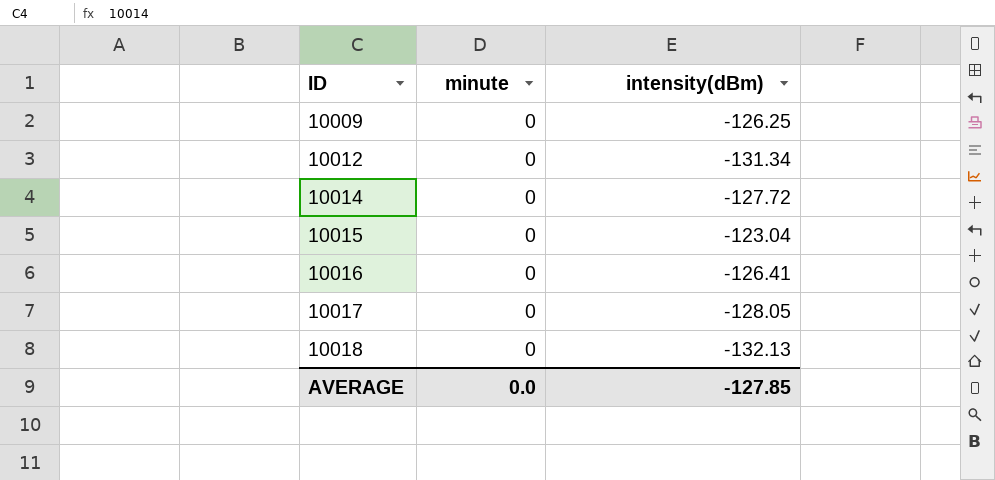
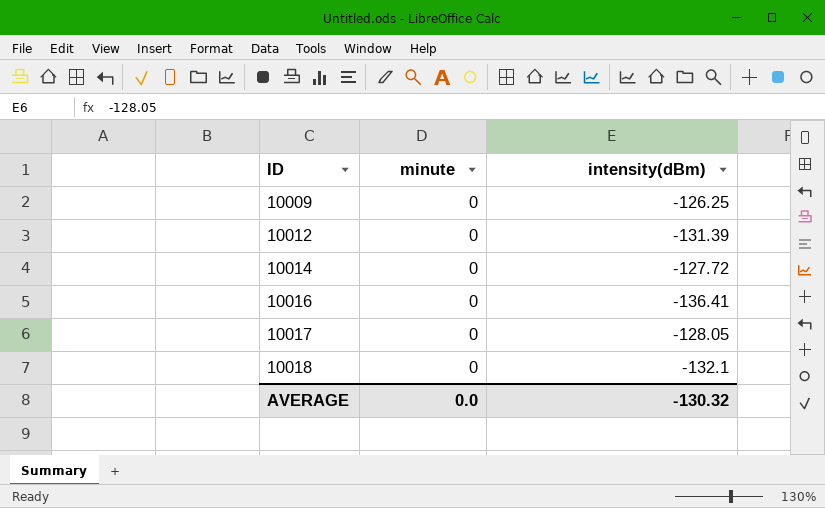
row 10015: 0 | -123.04 -> none
10012 | intensity(dBm): -131.34 -> -131.39
10016 | intensity(dBm): -126.41 -> -136.41
10018 | intensity(dBm): -132.13 -> -132.1
AVERAGE | intensity(dBm): -127.85 -> -130.32

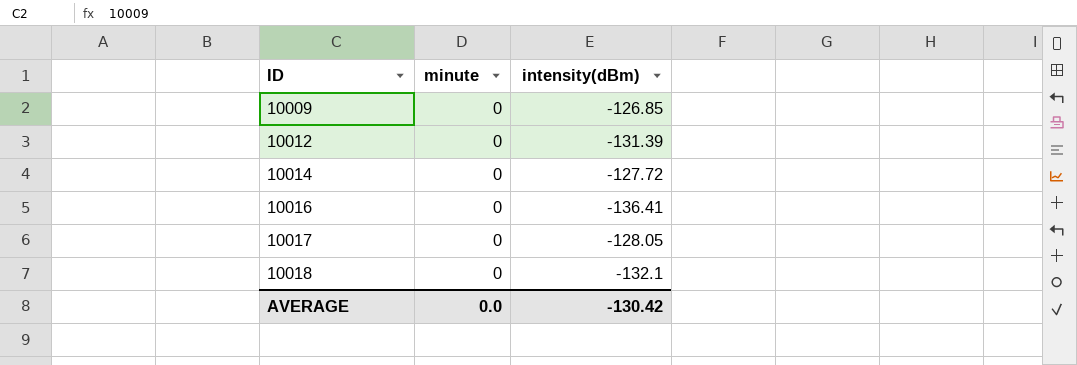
10009 | intensity(dBm): -126.25 -> -126.85
AVERAGE | intensity(dBm): -130.32 -> -130.42

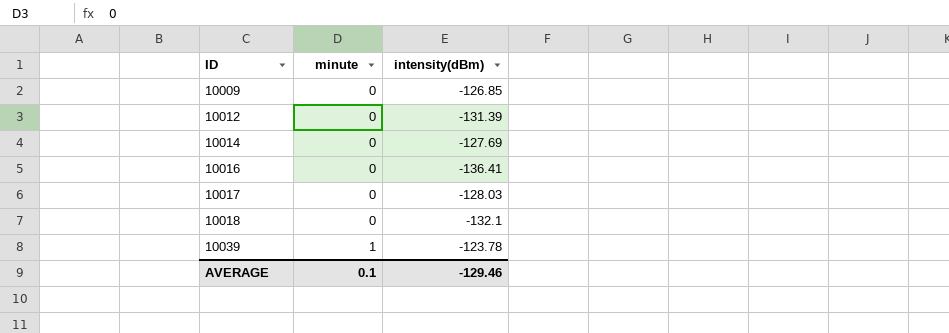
10014 | intensity(dBm): -127.72 -> -127.69
10017 | intensity(dBm): -128.05 -> -128.03
row 10039: none -> 1 | -123.78
AVERAGE | minute: 0.0 -> 0.1
AVERAGE | intensity(dBm): -130.42 -> -129.46

